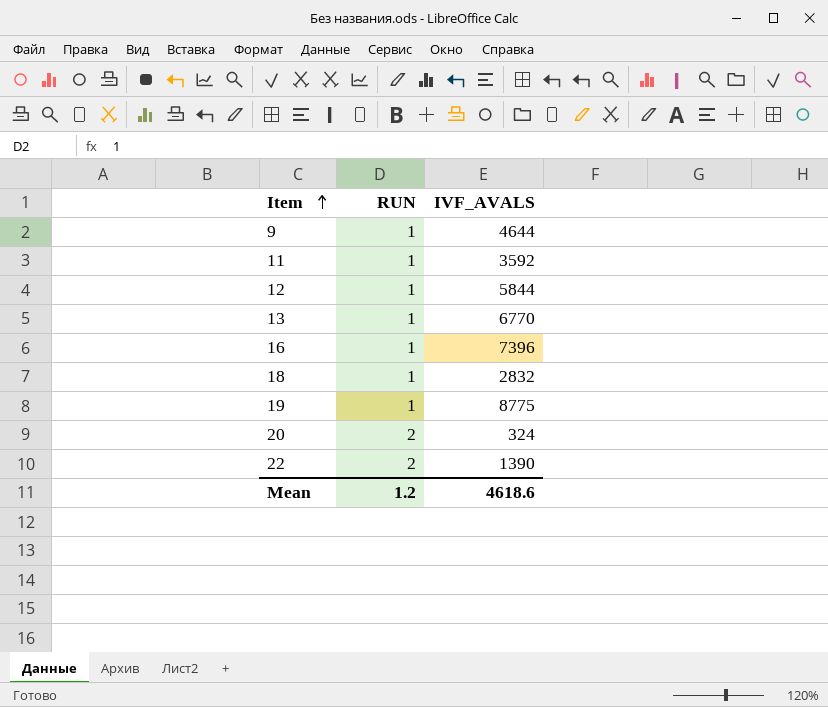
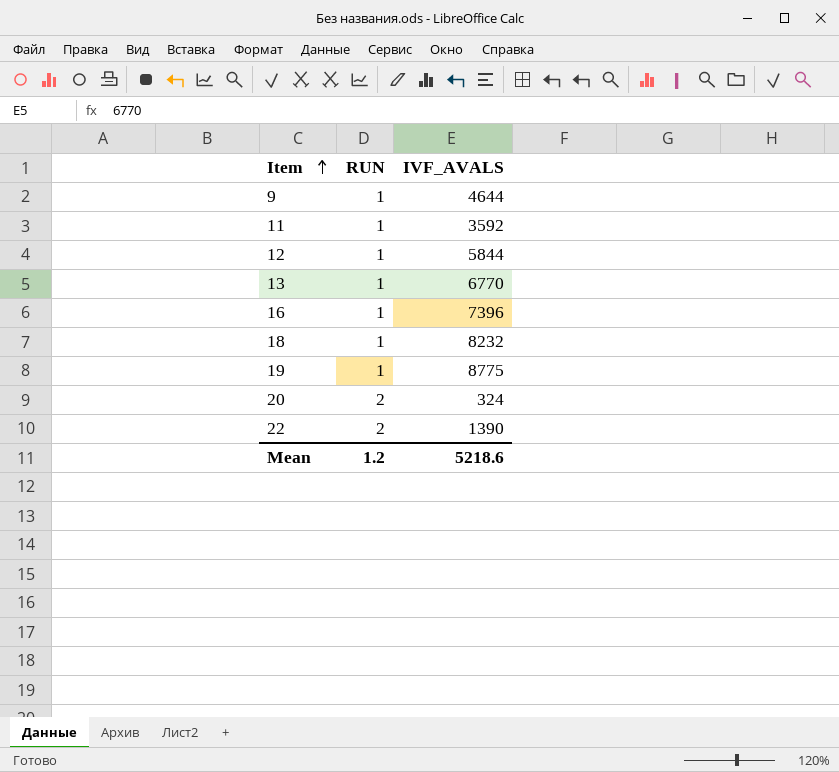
18 | IVF_AVALS: 2832 -> 8232
Mean | IVF_AVALS: 4618.6 -> 5218.6

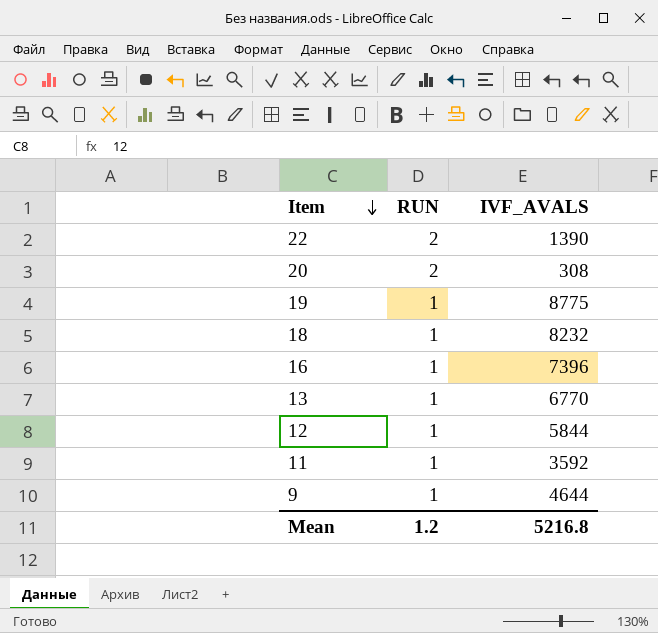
row order: Item ascending -> Item descending
20 | IVF_AVALS: 324 -> 308
Mean | IVF_AVALS: 5218.6 -> 5216.8

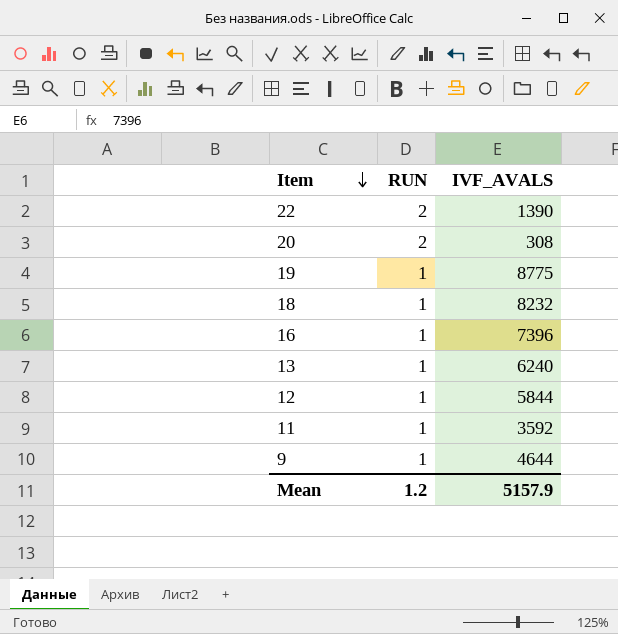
13 | IVF_AVALS: 6770 -> 6240
Mean | IVF_AVALS: 5216.8 -> 5157.9

